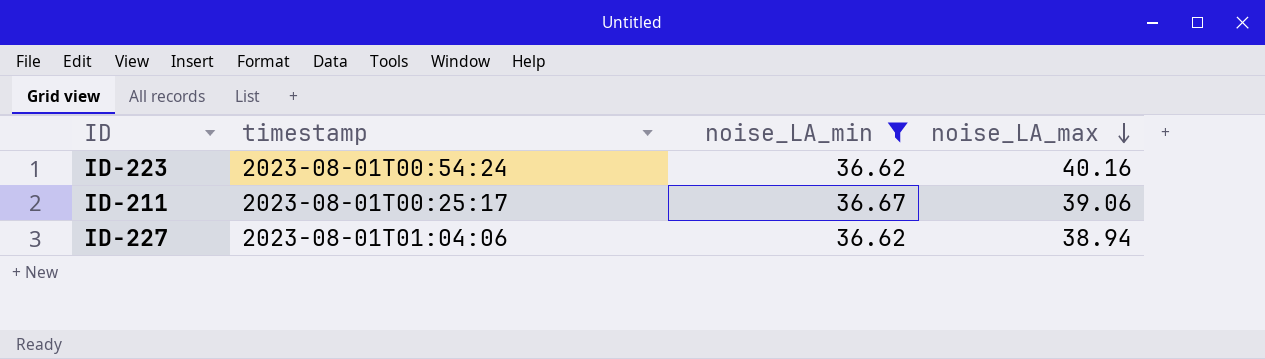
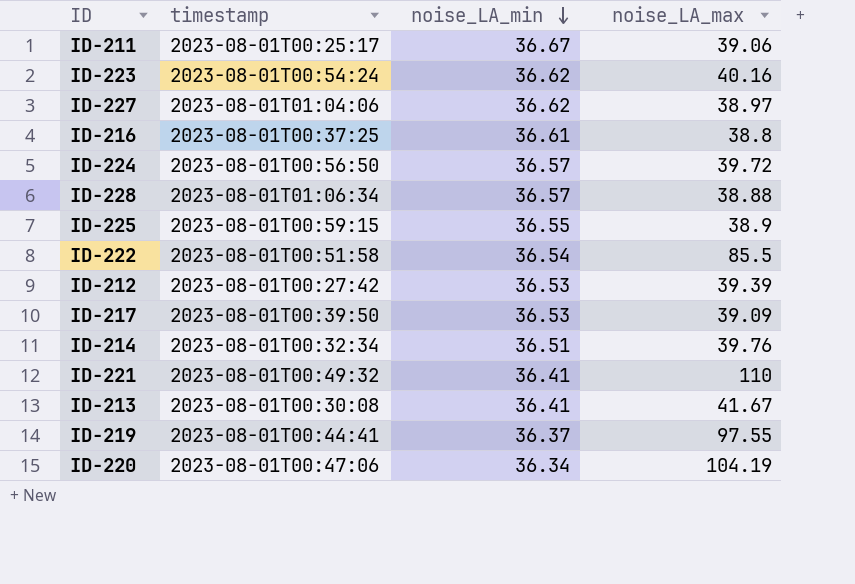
filter: noise_LA_min >= 36.62 -> none
row order: noise_LA_max descending -> noise_LA_min descending
ID-227 | noise_LA_max: 38.94 -> 38.97

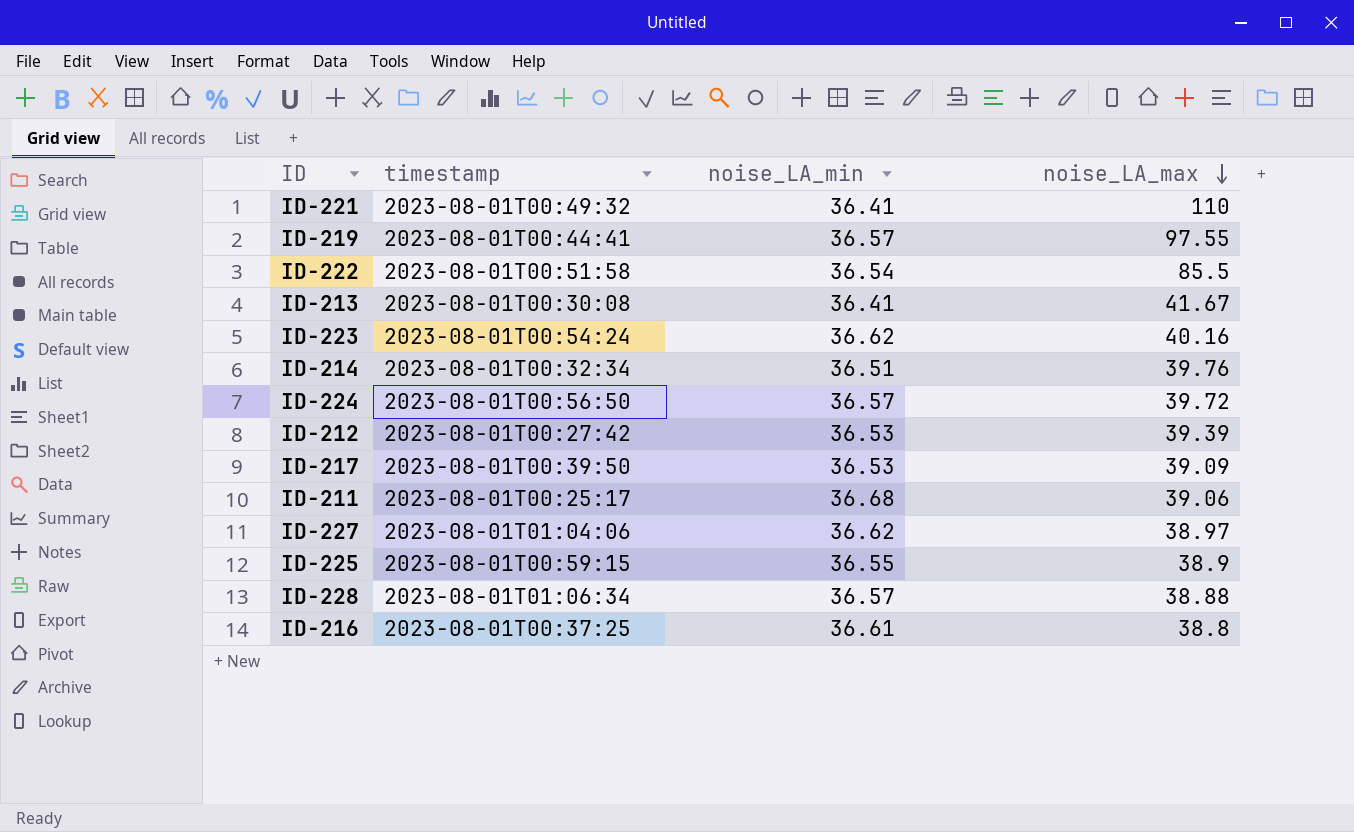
row order: noise_LA_min descending -> noise_LA_max descending
row ID-220: 2023-08-01T00:47:06 | 36.34 | 104.19 -> none
ID-219 | noise_LA_min: 36.37 -> 36.57
ID-211 | noise_LA_min: 36.67 -> 36.68

